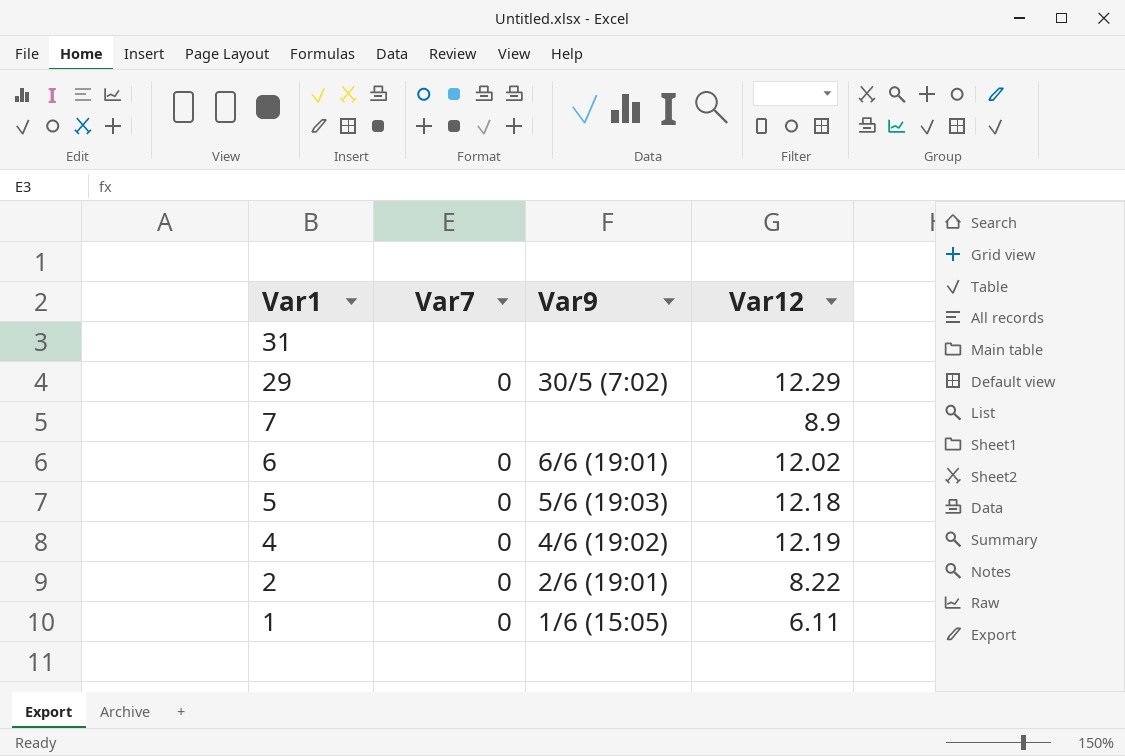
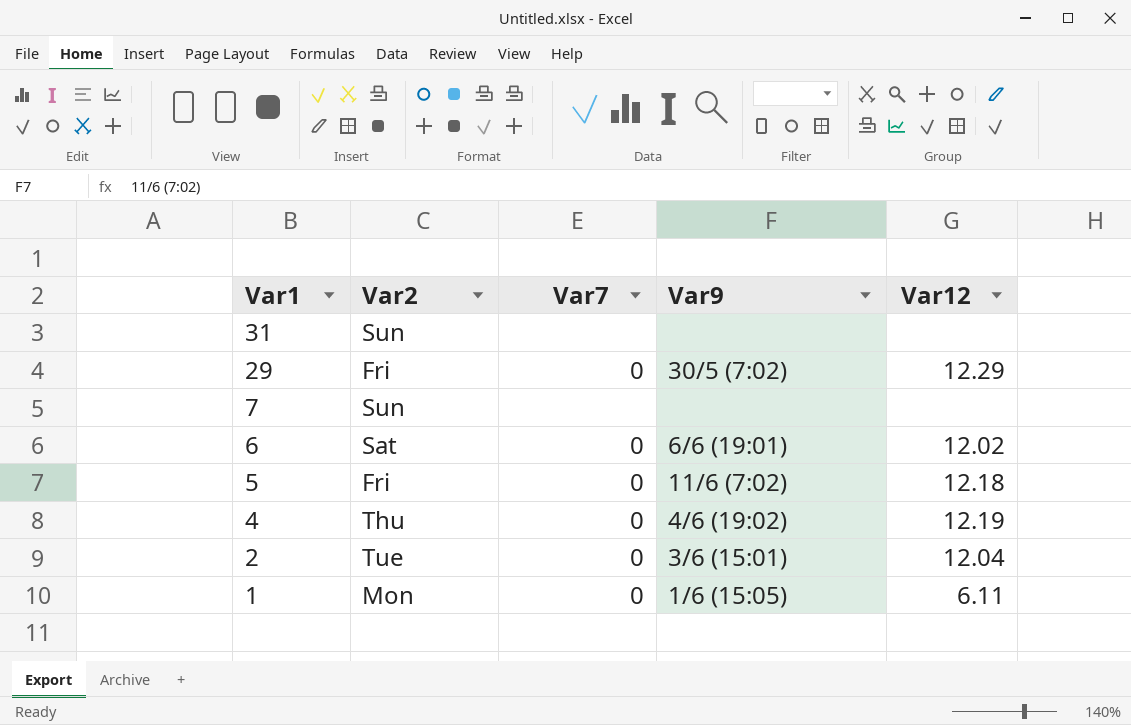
column Var2 | position: none -> 2
7 | Var12: 8.9 -> none
5 | Var9: 5/6 (19:03) -> 11/6 (7:02)
2 | Var9: 2/6 (19:01) -> 3/6 (15:01)
2 | Var12: 8.22 -> 12.04

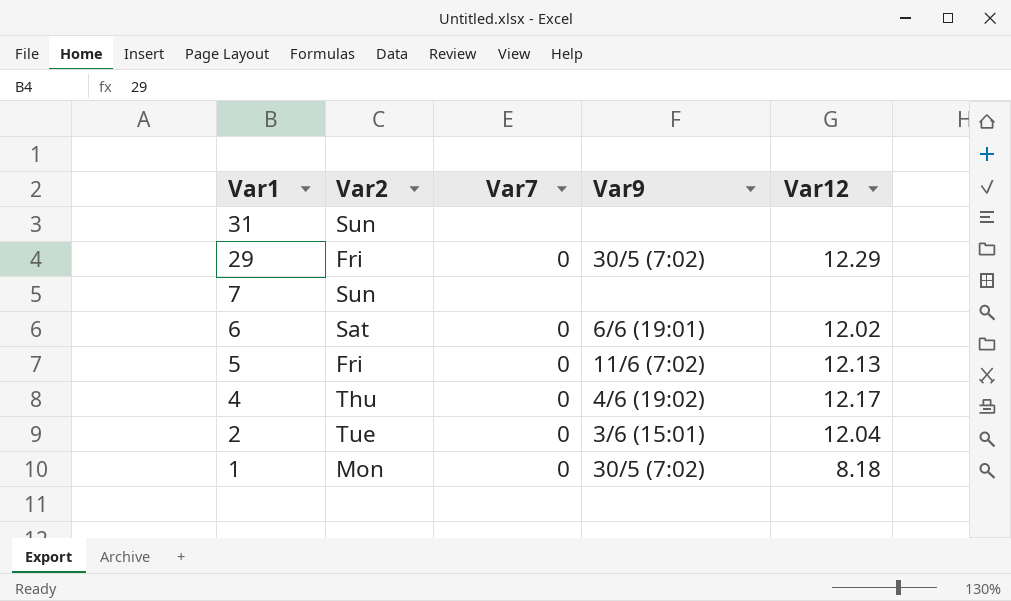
5 | Var12: 12.18 -> 12.13
4 | Var12: 12.19 -> 12.17
1 | Var9: 1/6 (15:05) -> 30/5 (7:02)
1 | Var12: 6.11 -> 8.18

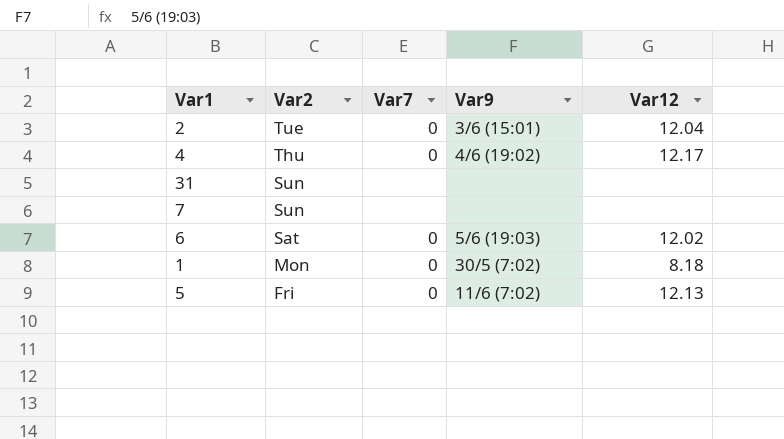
row order: Var1 descending -> Var2 descending
row 29: Fri | 0 | 30/5 (7:02) | 12.29 -> none
6 | Var9: 6/6 (19:01) -> 5/6 (19:03)

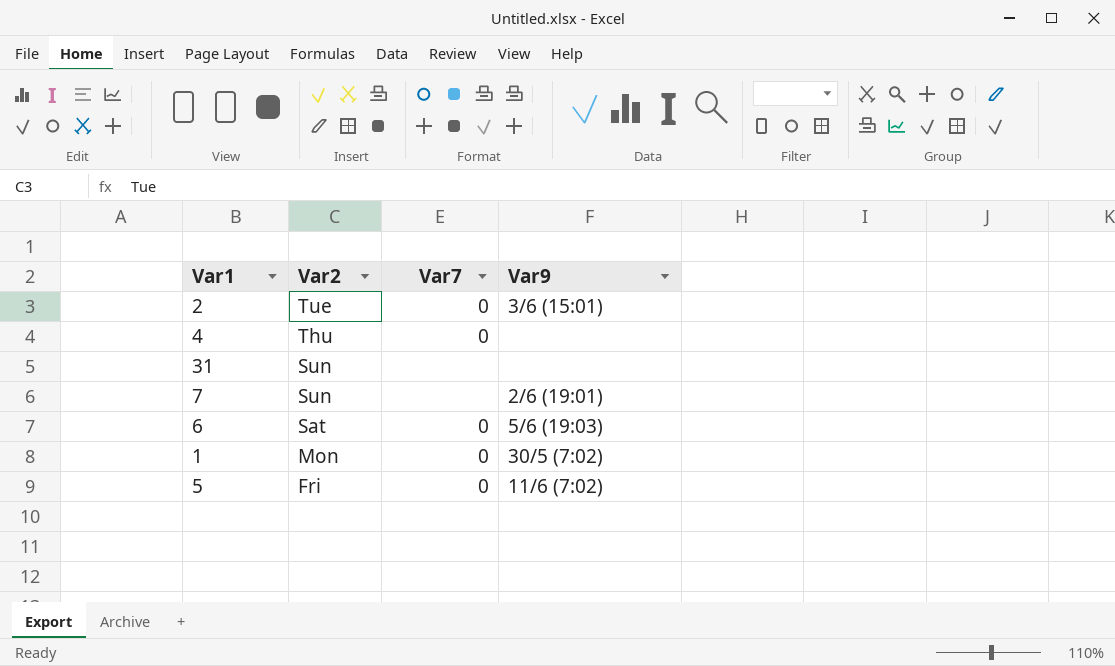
column Var12 | position: 5 -> none
4 | Var9: 4/6 (19:02) -> none
7 | Var9: none -> 2/6 (19:01)

